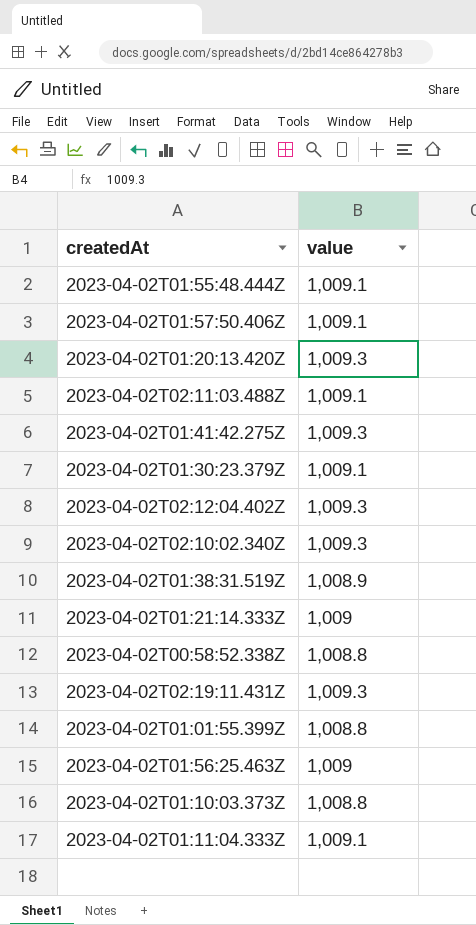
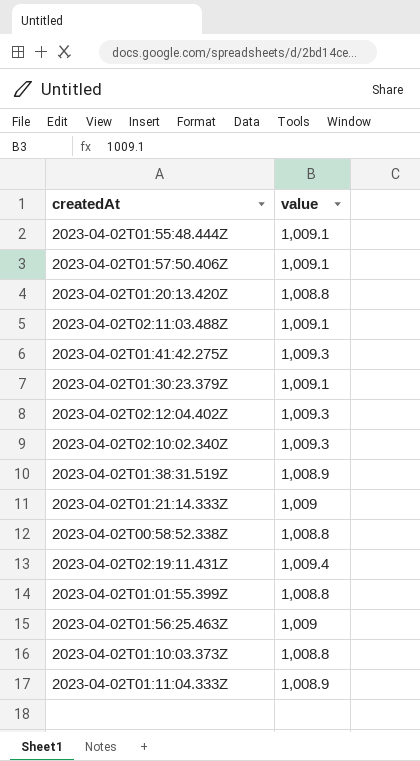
2023-04-02T01:20:13.420Z | value: 1,009.3 -> 1,008.8
2023-04-02T02:19:11.431Z | value: 1,009.3 -> 1,009.4
2023-04-02T01:11:04.333Z | value: 1,009.1 -> 1,008.9

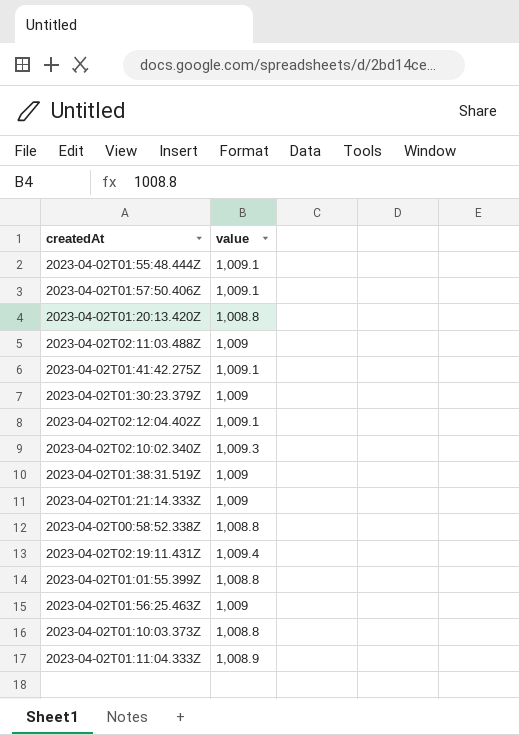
2023-04-02T02:11:03.488Z | value: 1,009.1 -> 1,009
2023-04-02T01:41:42.275Z | value: 1,009.3 -> 1,009.1
2023-04-02T01:30:23.379Z | value: 1,009.1 -> 1,009
2023-04-02T02:12:04.402Z | value: 1,009.3 -> 1,009.1
2023-04-02T01:38:31.519Z | value: 1,008.9 -> 1,009

